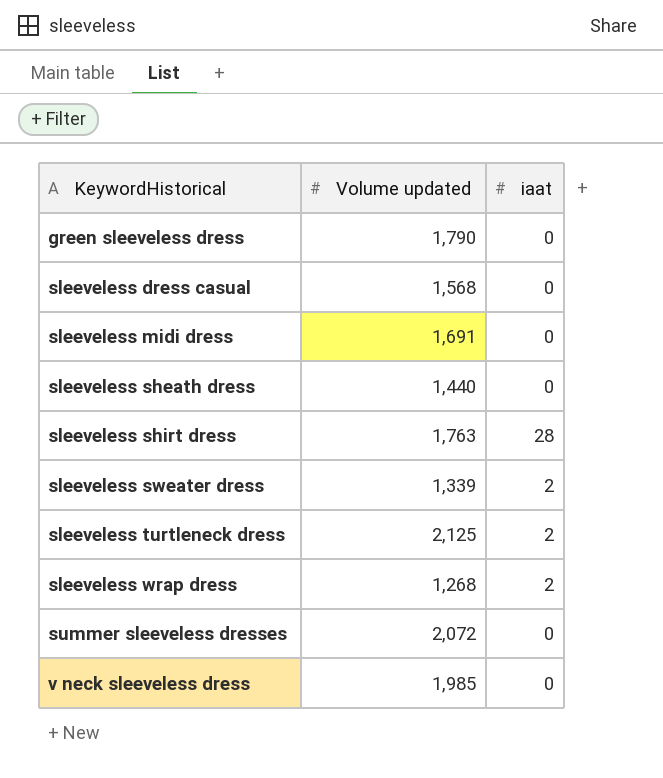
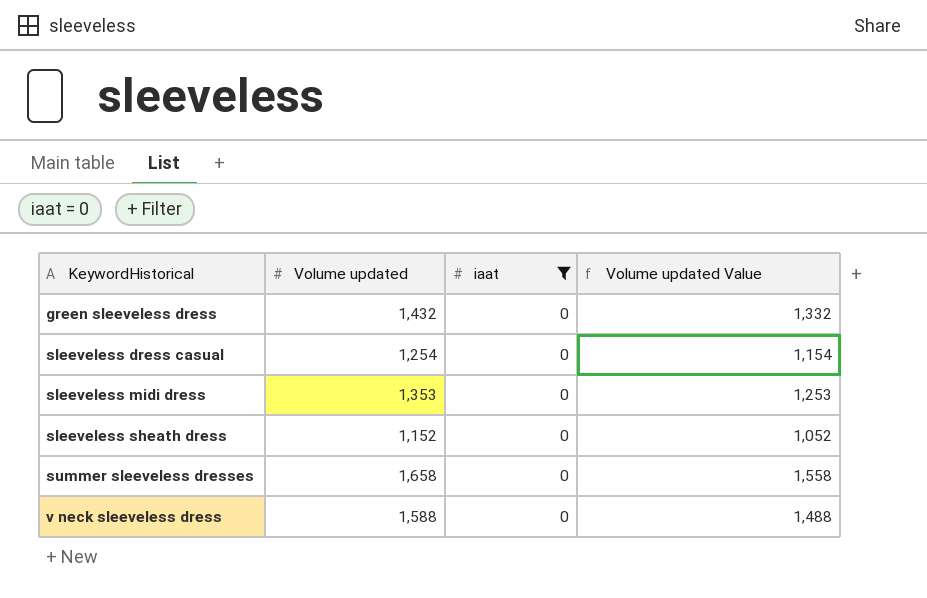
filter: none -> iaat = 0
column Volume updated Value | formula: none -> [Volume updated] - 100
green sleeveless dress | Volume updated: 1,790 -> 1,432
sleeveless dress casual | Volume updated: 1,568 -> 1,254
sleeveless midi dress | Volume updated: 1,691 -> 1,353
sleeveless sheath dress | Volume updated: 1,440 -> 1,152
summer sleeveless dresses | Volume updated: 2,072 -> 1,658
v neck sleeveless dress | Volume updated: 1,985 -> 1,588

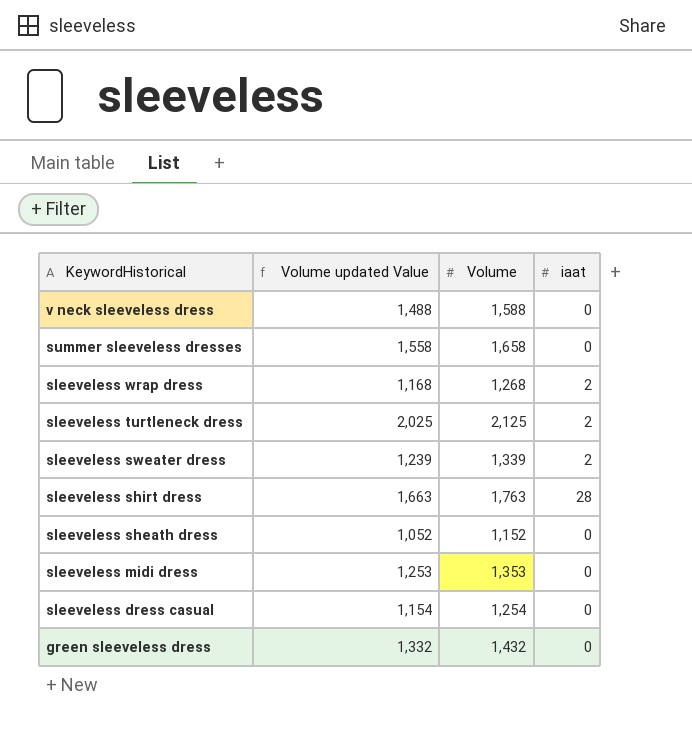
filter: iaat = 0 -> none
row order: KeywordHistorical ascending -> KeywordHistorical descending
column Volume updated Value | position: 4 -> 2
column name: Volume updated -> Volume

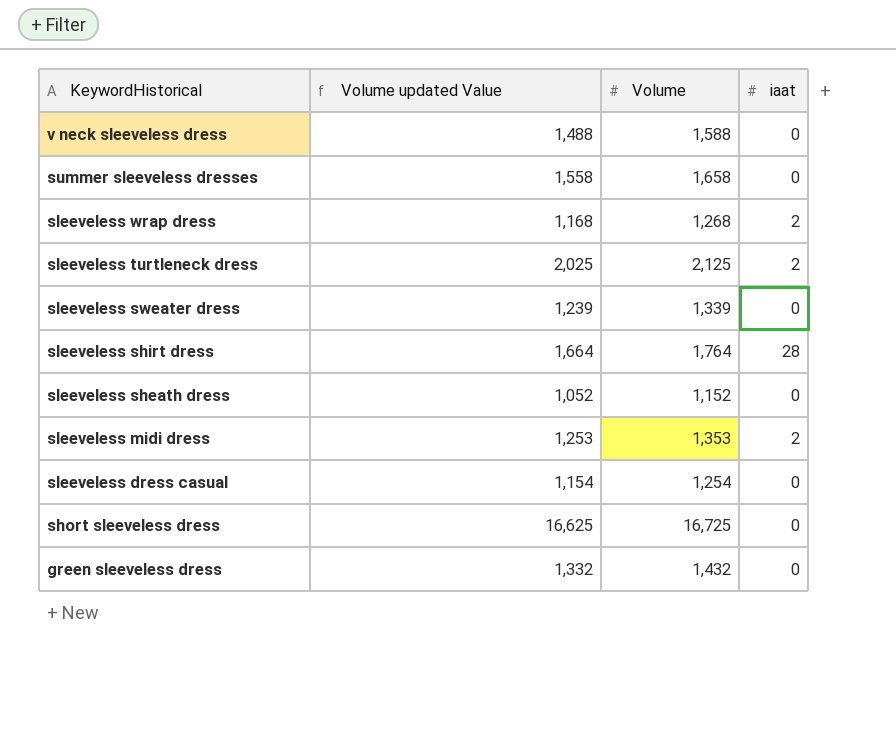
sleeveless sweater dress | iaat: 2 -> 0
sleeveless shirt dress | Volume updated Value: 1,663 -> 1,664
sleeveless shirt dress | Volume: 1,763 -> 1,764
sleeveless midi dress | iaat: 0 -> 2
row short sleeveless dress: none -> 16,625 | 16,725 | 0

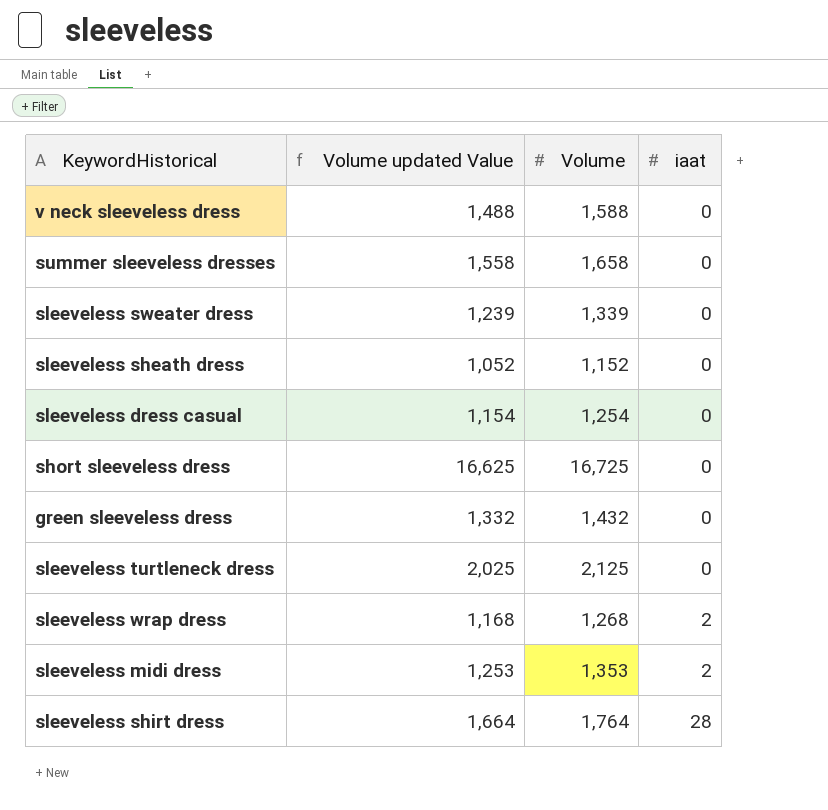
row order: KeywordHistorical descending -> iaat ascending
sleeveless turtleneck dress | iaat: 2 -> 0

